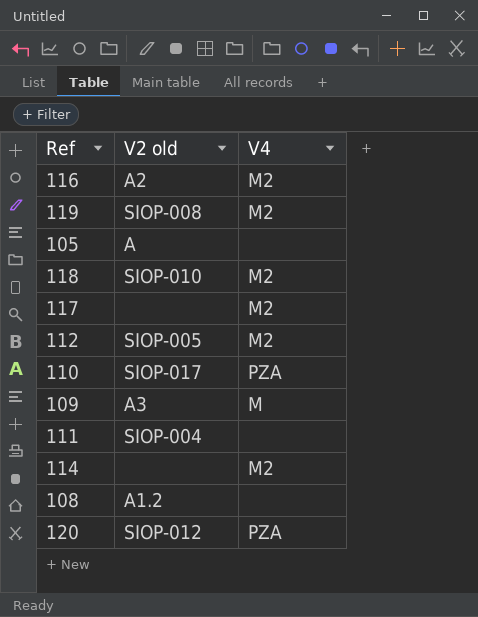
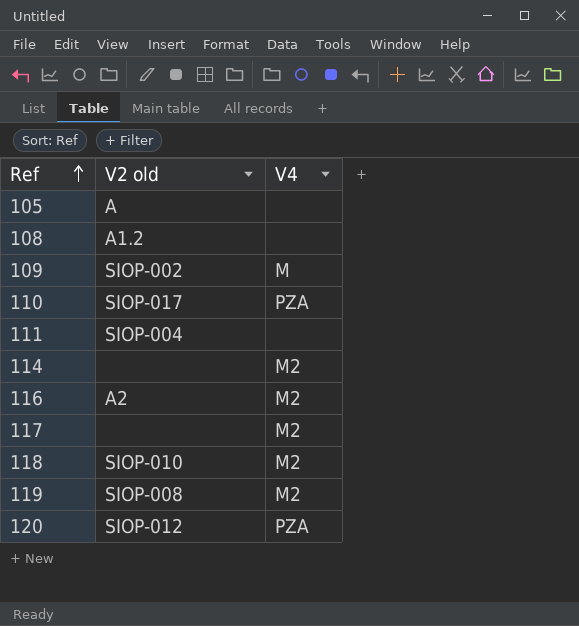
row order: none -> Ref ascending
row 112: SIOP-005 | M2 -> none
109 | V2 old: A3 -> SIOP-002

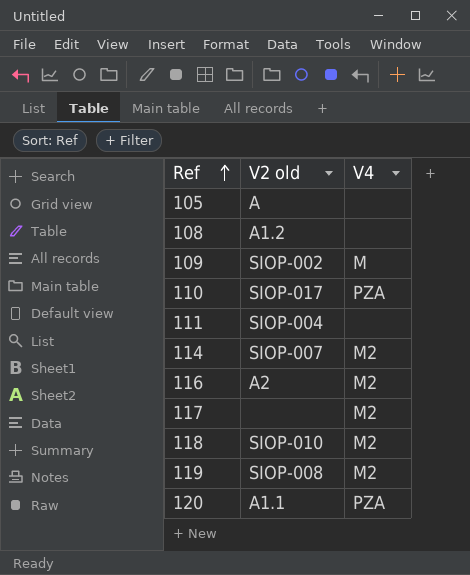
114 | V2 old: none -> SIOP-007
120 | V2 old: SIOP-012 -> A1.1

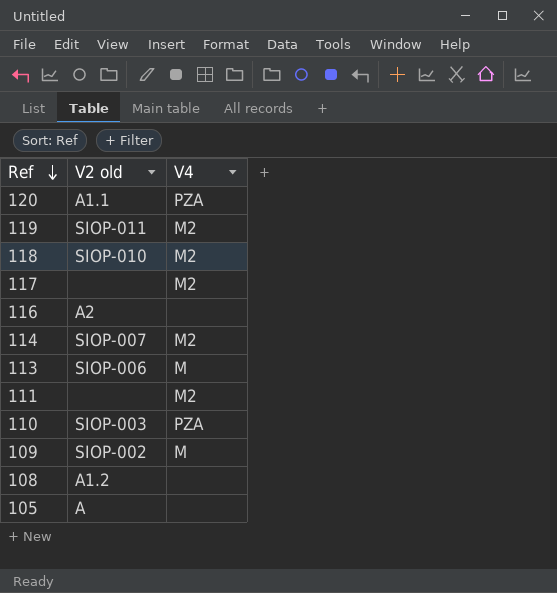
row order: Ref ascending -> Ref descending
119 | V2 old: SIOP-008 -> SIOP-011
116 | V4: M2 -> none
row 113: none -> SIOP-006 | M
111 | V2 old: SIOP-004 -> none
111 | V4: none -> M2
110 | V2 old: SIOP-017 -> SIOP-003

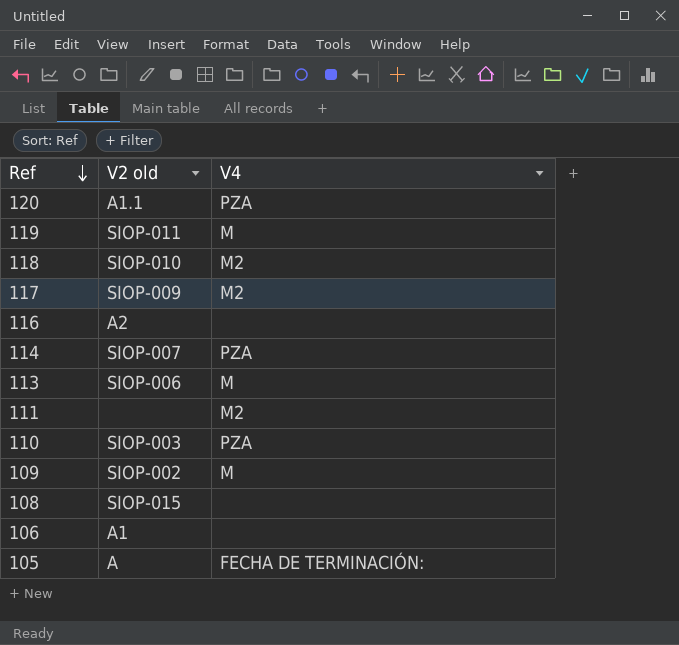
119 | V4: M2 -> M
117 | V2 old: none -> SIOP-009
114 | V4: M2 -> PZA
108 | V2 old: A1.2 -> SIOP-015
row 106: none -> A1 | none
105 | V4: none -> FECHA DE TERMINACIÓN:

